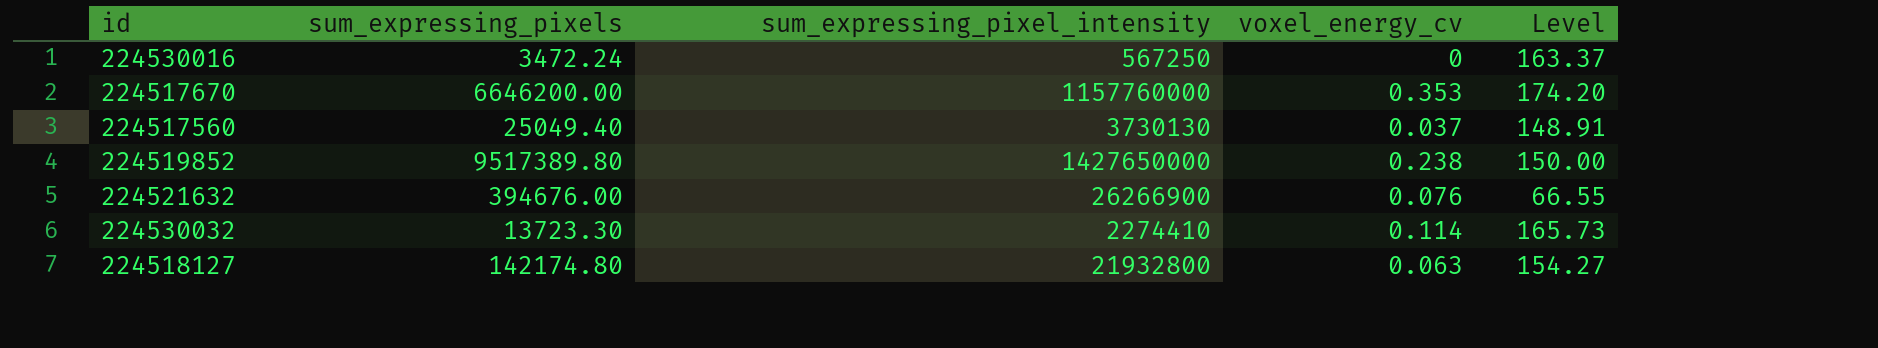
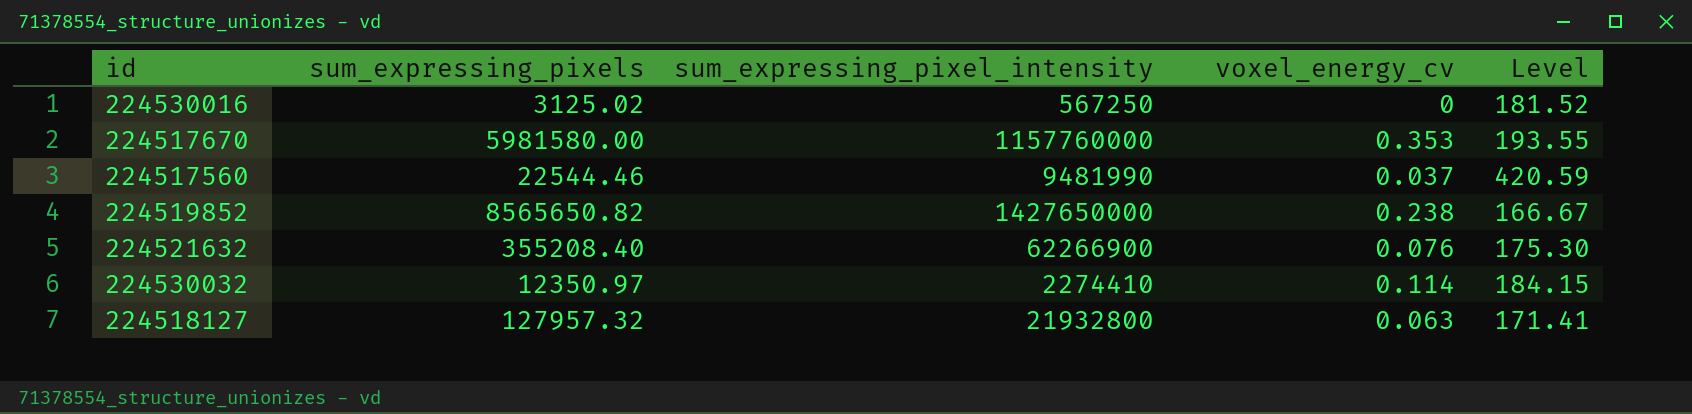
224530016 | sum_expressing_pixels: 3472.24 -> 3125.02
224530016 | Level: 163.37 -> 181.52
224517670 | sum_expressing_pixels: 6646200.00 -> 5981580.00
224517670 | Level: 174.20 -> 193.55
224517560 | sum_expressing_pixels: 25049.40 -> 22544.46
224517560 | sum_expressing_pixel_intensity: 3730130 -> 9481990
224517560 | Level: 148.91 -> 420.59
224519852 | sum_expressing_pixels: 9517389.80 -> 8565650.82
224519852 | Level: 150.00 -> 166.67
224521632 | sum_expressing_pixels: 394676.00 -> 355208.40
224521632 | sum_expressing_pixel_intensity: 26266900 -> 62266900
224521632 | Level: 66.55 -> 175.30
224530032 | sum_expressing_pixels: 13723.30 -> 12350.97
224530032 | Level: 165.73 -> 184.15
224518127 | sum_expressing_pixels: 142174.80 -> 127957.32
224518127 | Level: 154.27 -> 171.41

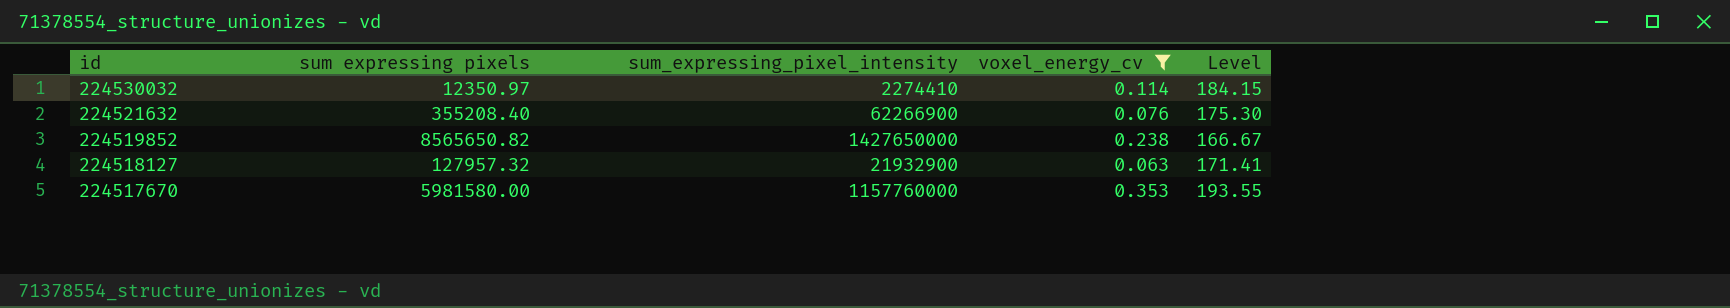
filter: none -> voxel_energy_cv >= 0.063
row order: none -> id descending
column name: sum_expressing_pixels -> sum expressing pixels
224518127 | sum_expressing_pixel_intensity: 21932800 -> 21932900

